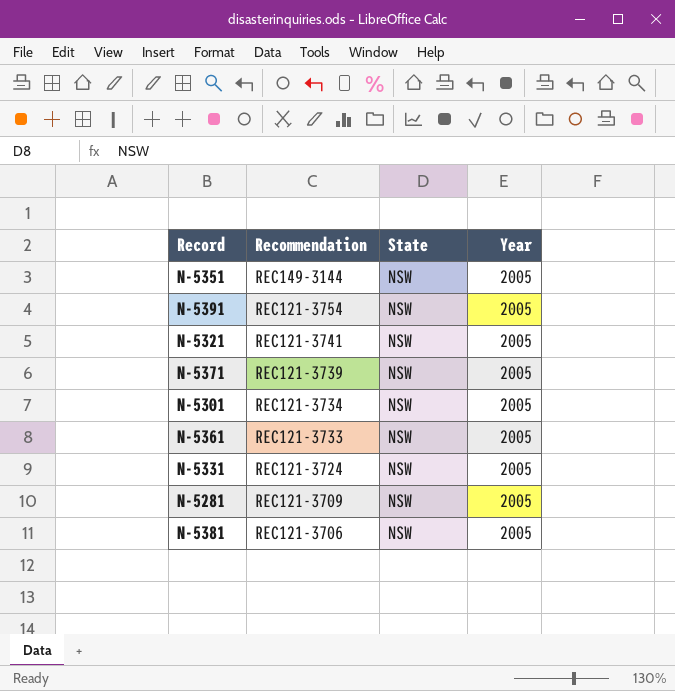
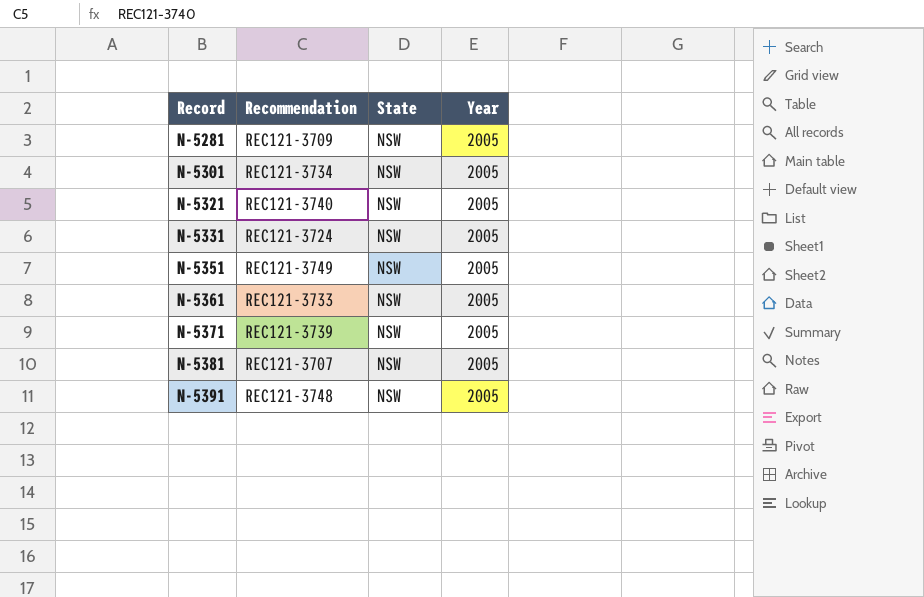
row order: Recommendation descending -> Record ascending
N-5321 | Recommendation: REC121-3741 -> REC121-3740
N-5351 | Recommendation: REC149-3144 -> REC121-3749
N-5381 | Recommendation: REC121-3706 -> REC121-3707
N-5391 | Recommendation: REC121-3754 -> REC121-3748

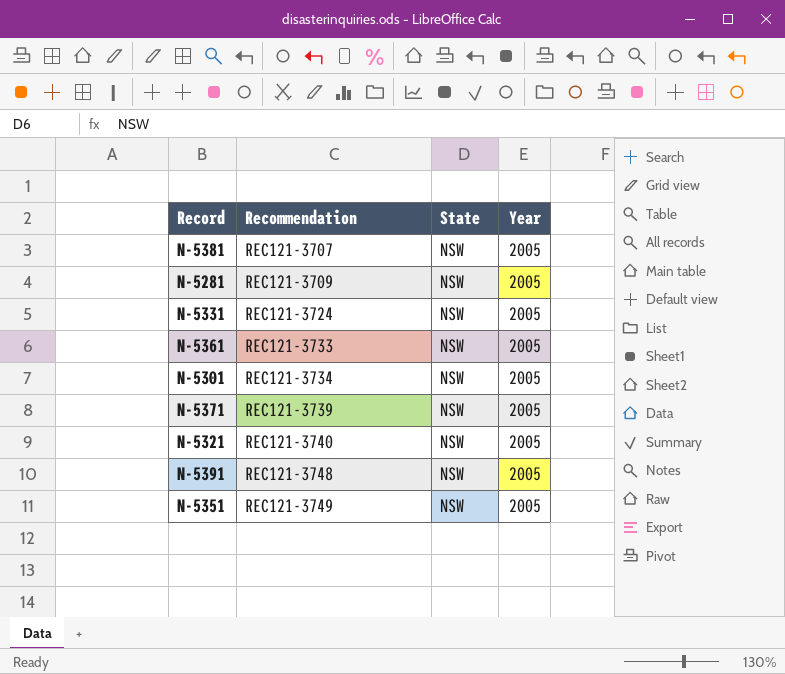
row order: Record ascending -> Recommendation ascending

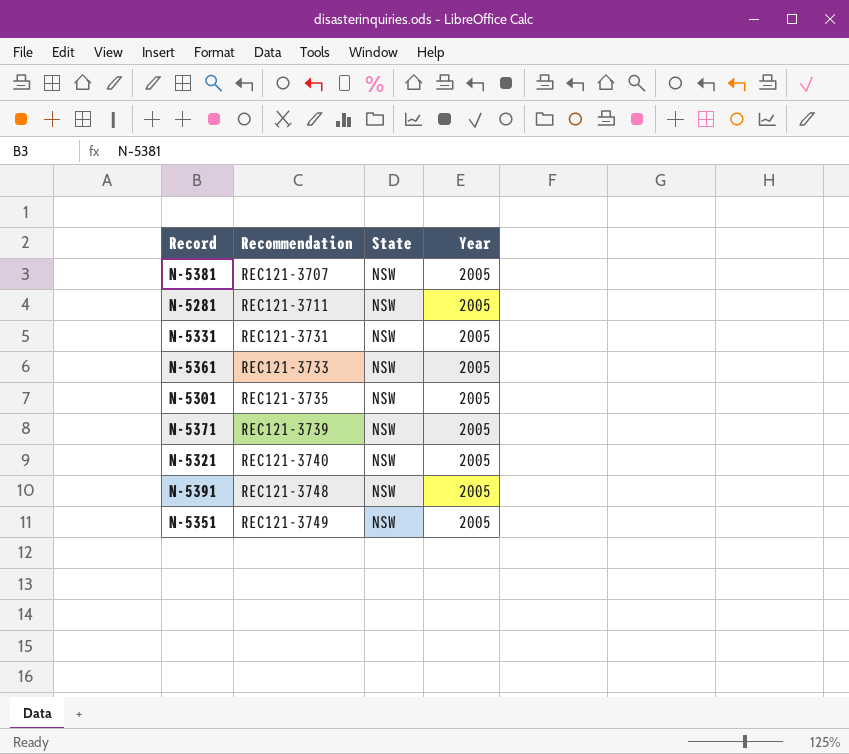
N-5281 | Recommendation: REC121-3709 -> REC121-3711
N-5331 | Recommendation: REC121-3724 -> REC121-3731
N-5301 | Recommendation: REC121-3734 -> REC121-3735

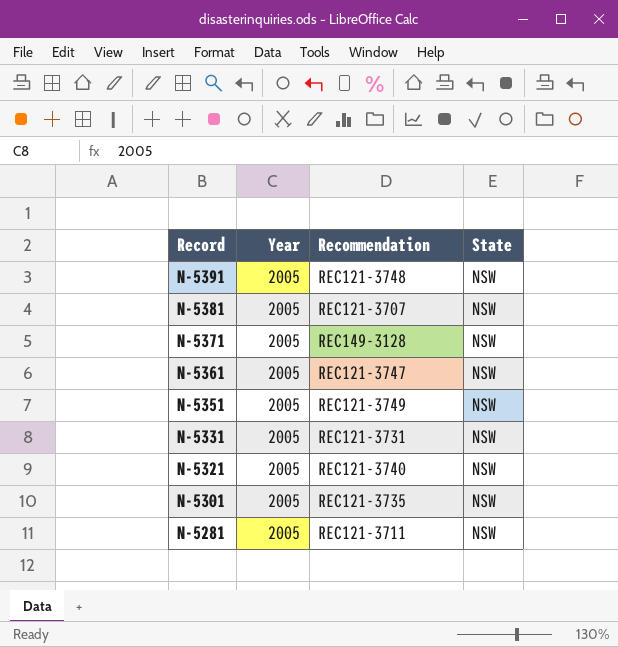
row order: Recommendation ascending -> Record descending
column Year | position: 4 -> 2
N-5371 | Recommendation: REC121-3739 -> REC149-3128
N-5361 | Recommendation: REC121-3733 -> REC121-3747

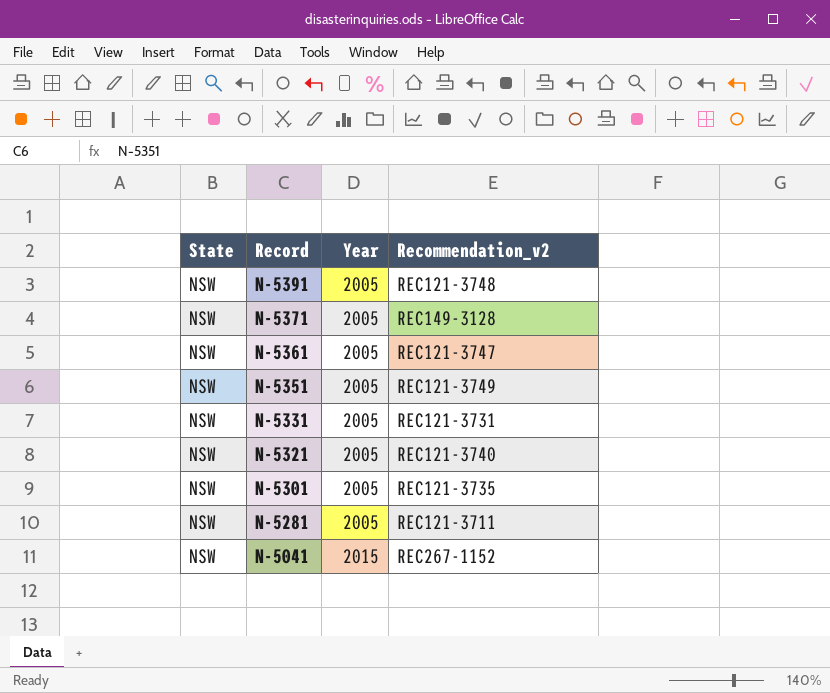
column State | position: 4 -> 1
column name: Recommendation -> Recommendation_v2
row N-5381: 2005 | REC121-3707 | NSW -> none
row N-5041: none -> NSW | 2015 | REC267-1152

